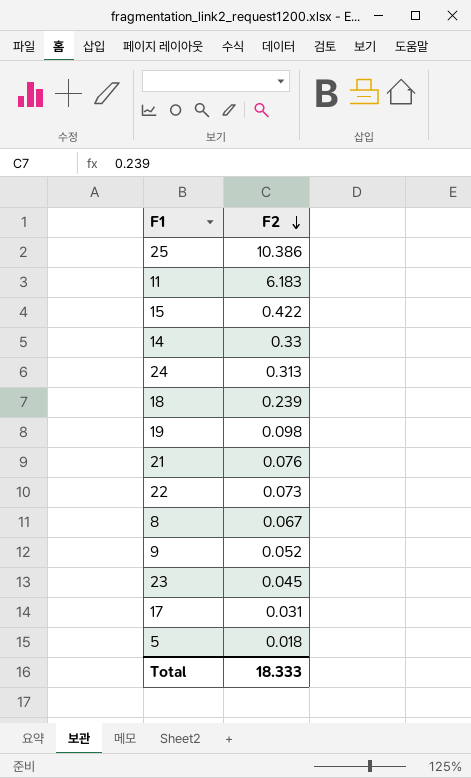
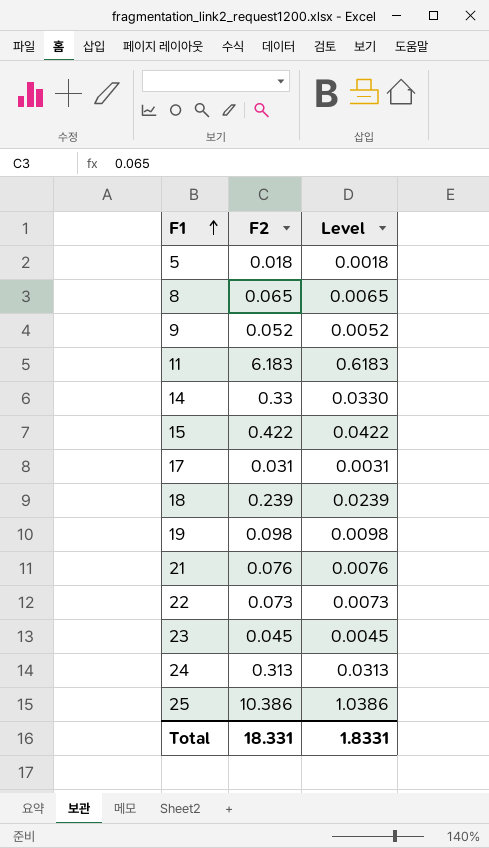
row order: F2 descending -> F1 ascending
column Level | formula: none -> [F2] * 0.1
8 | F2: 0.067 -> 0.065
Total | F2: 18.333 -> 18.331

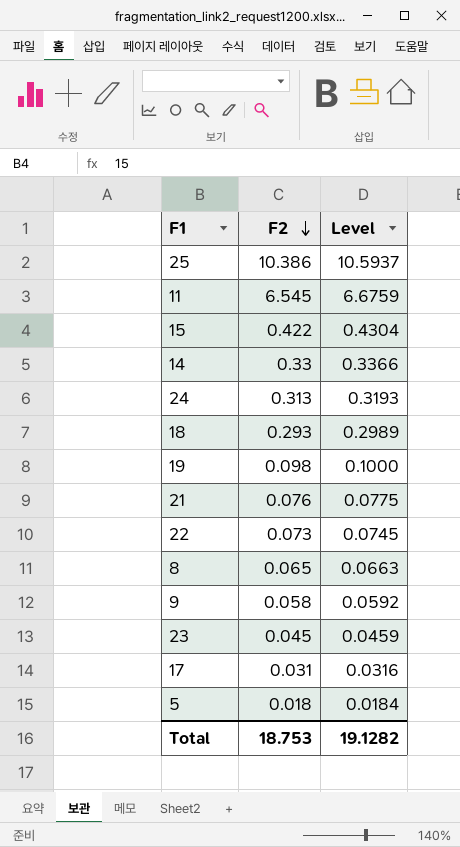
row order: F1 ascending -> F2 descending
column Level | formula: [F2] * 0.1 -> [F2] * 1.02
11 | F2: 6.183 -> 6.545
18 | F2: 0.239 -> 0.293
9 | F2: 0.052 -> 0.058
Total | F2: 18.331 -> 18.753
Total | Level: 1.8331 -> 19.1282

